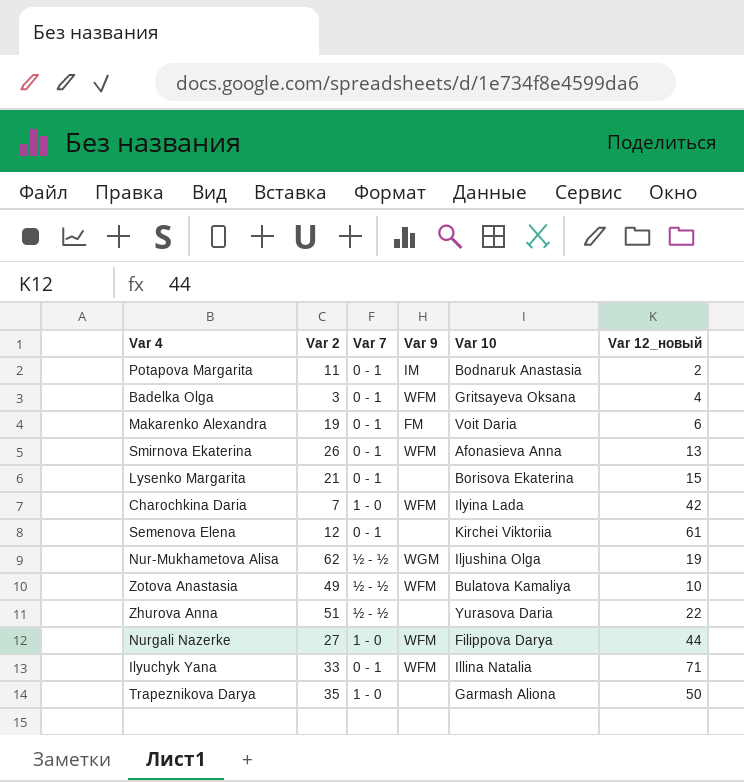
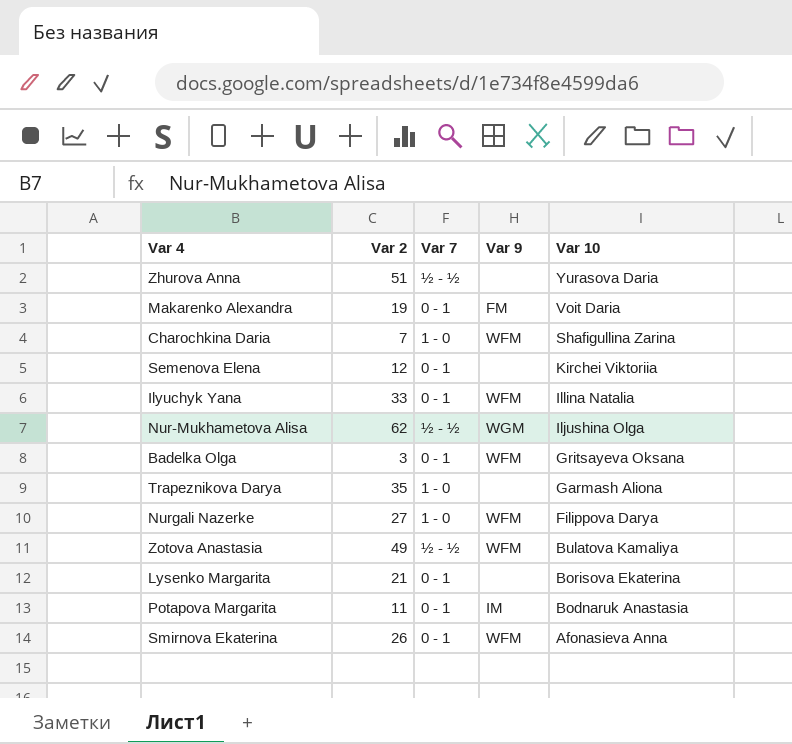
row order: none -> Var 10 descending
column Var 12_новый | position: 6 -> none
Charochkina Daria | Var 10: Ilyina Lada -> Shafigullina Zarina

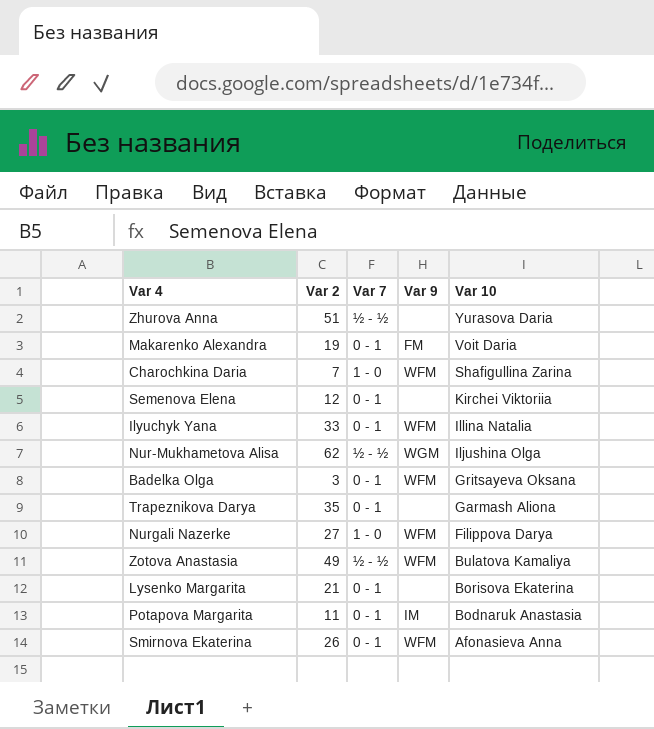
Trapeznikova Darya | Var 7: 1 - 0 -> 0 - 1

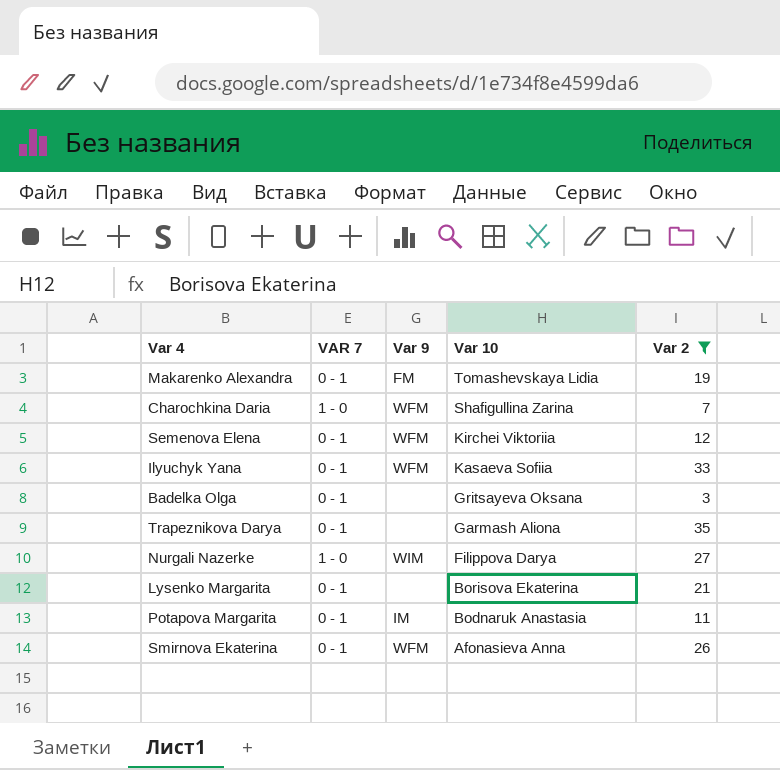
filter: none -> Var 2 <= 35
column name: Var 7 -> VAR 7
column Var 2 | position: 2 -> 5
Makarenko Alexandra | Var 10: Voit Daria -> Tomashevskaya Lidia
Semenova Elena | Var 9: none -> WFM
Ilyuchyk Yana | Var 10: Illina Natalia -> Kasaeva Sofiia
Badelka Olga | Var 9: WFM -> none
Nurgali Nazerke | Var 9: WFM -> WIM

